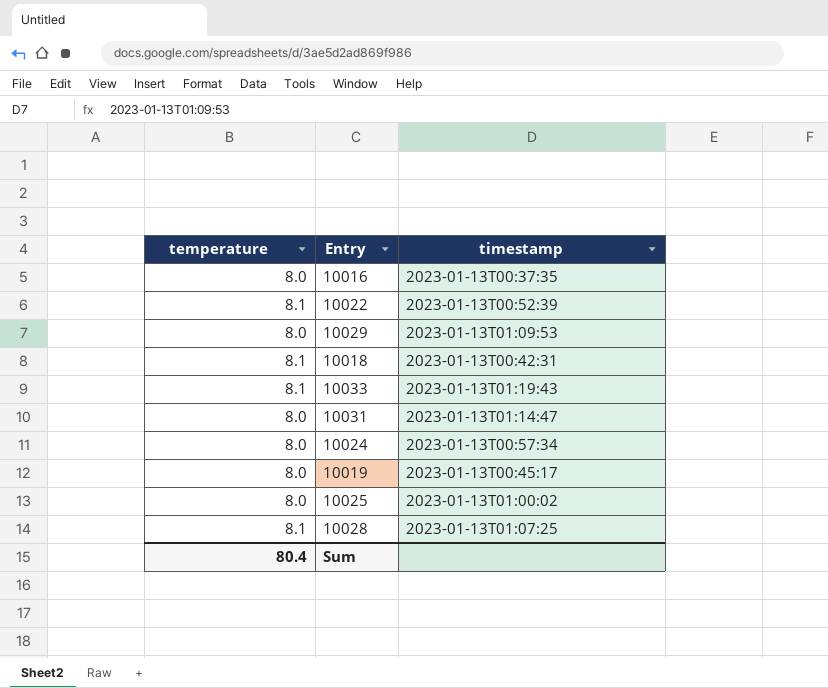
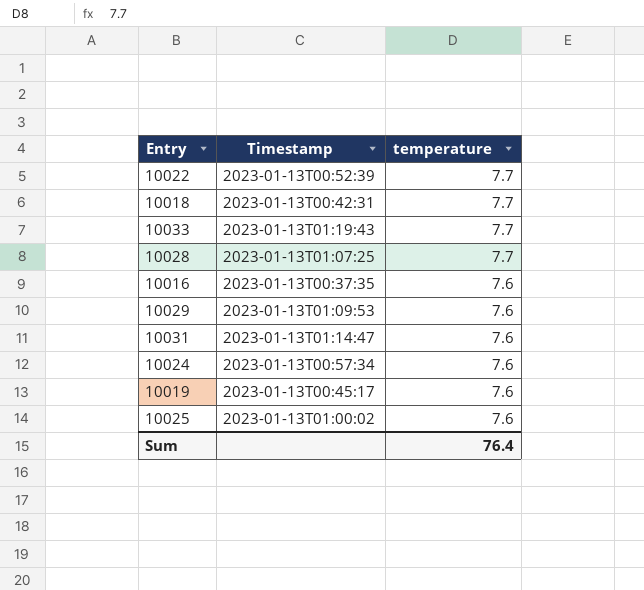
row order: none -> temperature descending
column name: timestamp -> Timestamp
column temperature | position: 1 -> 3
10022 | temperature: 8.1 -> 7.7
10018 | temperature: 8.1 -> 7.7
10033 | temperature: 8.1 -> 7.7
10028 | temperature: 8.1 -> 7.7
10016 | temperature: 8.0 -> 7.6
10029 | temperature: 8.0 -> 7.6
10031 | temperature: 8.0 -> 7.6
10024 | temperature: 8.0 -> 7.6
10019 | temperature: 8.0 -> 7.6
10025 | temperature: 8.0 -> 7.6
Sum | temperature: 80.4 -> 76.4

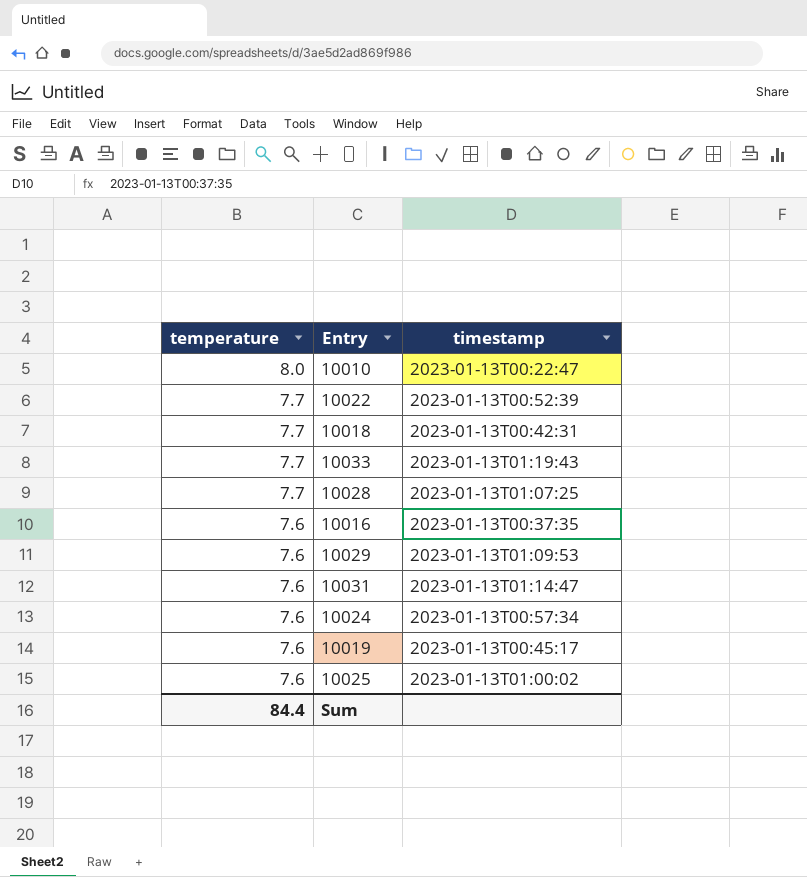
column temperature | position: 3 -> 1
column name: Timestamp -> timestamp
row 10010: none -> 8.0 | 2023-01-13T00:22:47
Sum | temperature: 76.4 -> 84.4

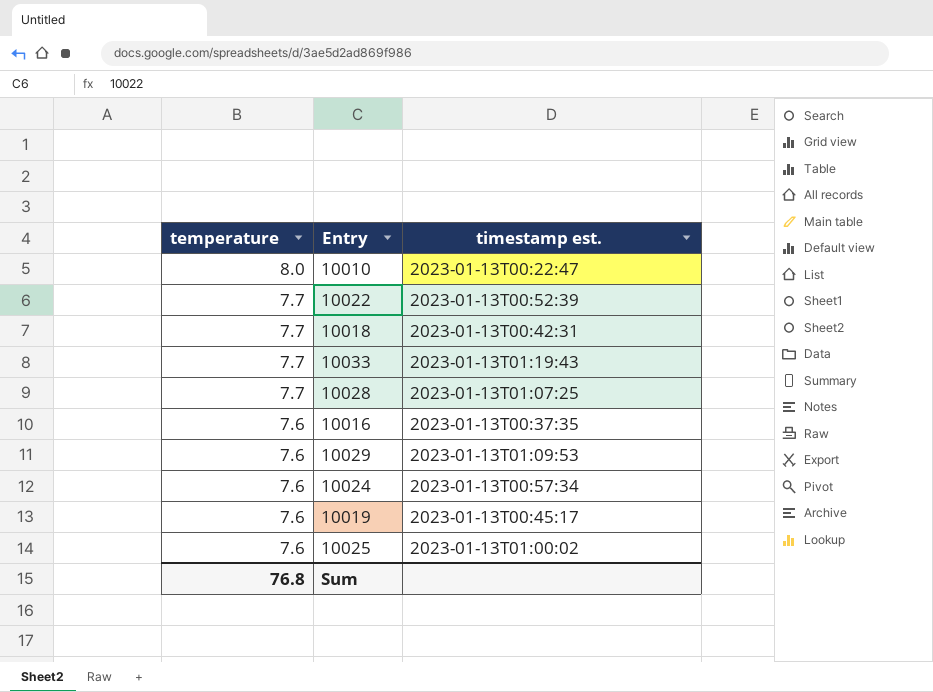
column name: timestamp -> timestamp est.
row 10031: 7.6 | 2023-01-13T01:14:47 -> none
Sum | temperature: 84.4 -> 76.8

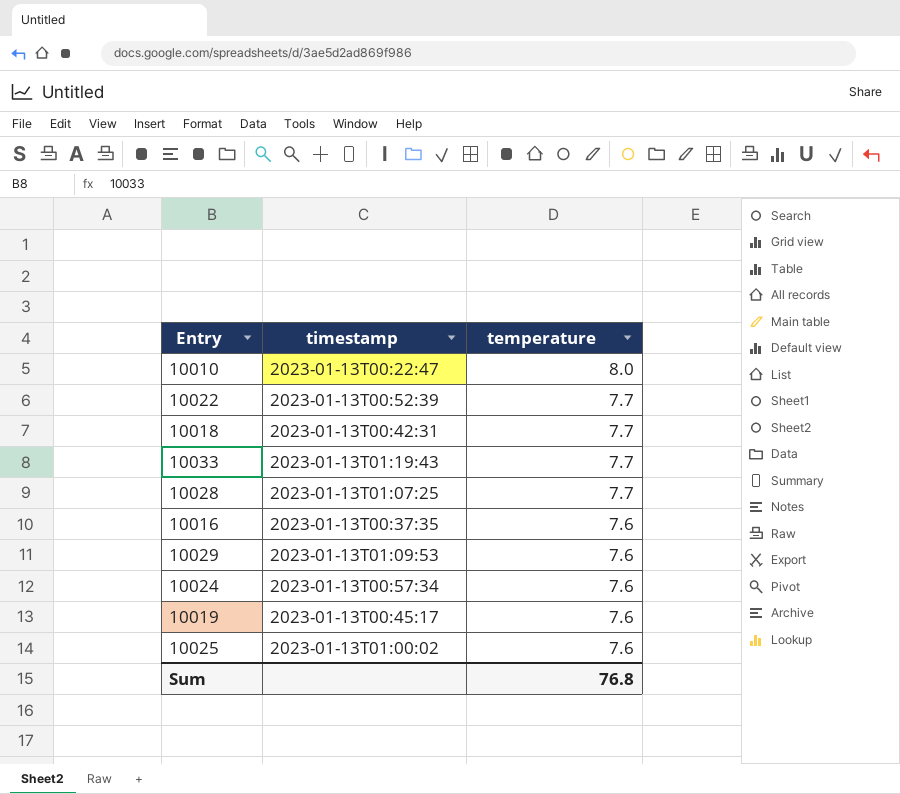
column name: timestamp est. -> timestamp
column temperature | position: 1 -> 3

